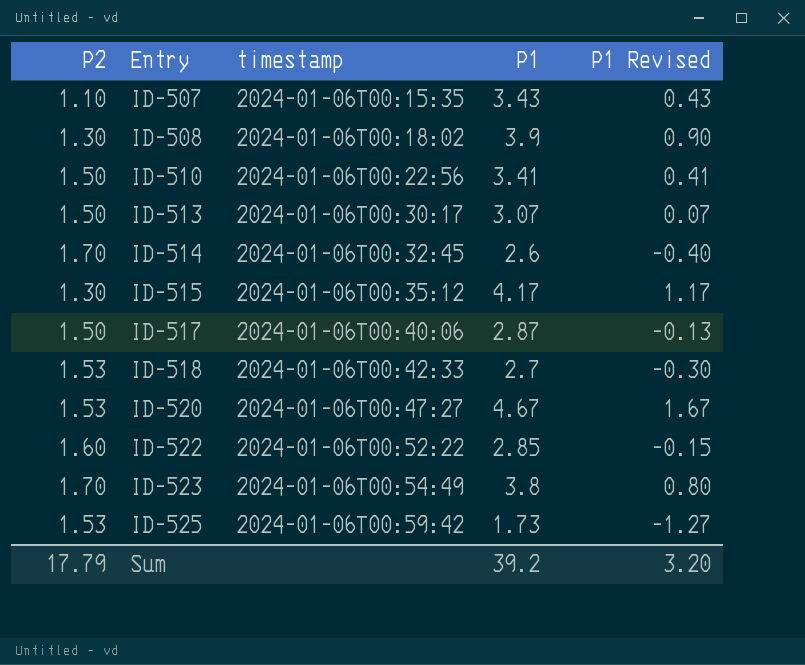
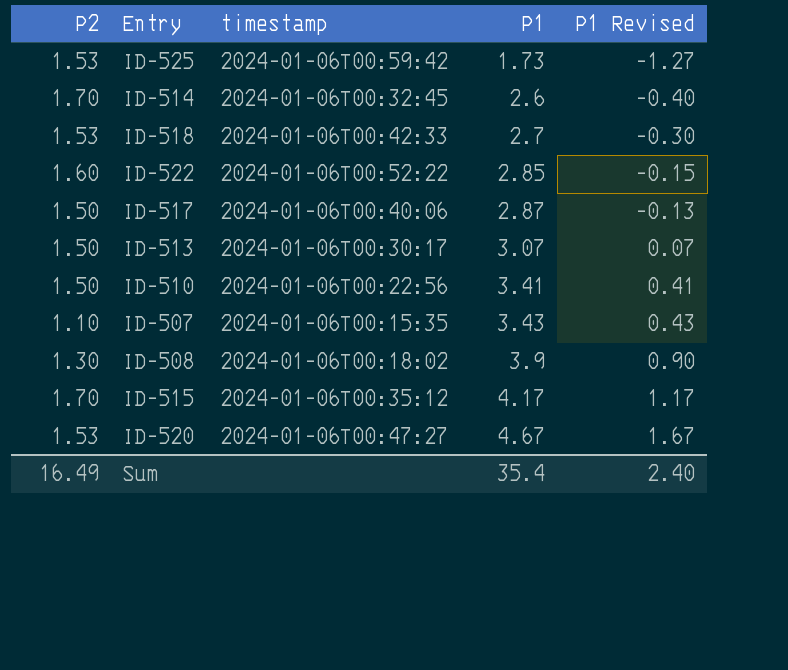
row order: Entry ascending -> P1 ascending
row ID-523: 1.70 | 2024-01-06T00:54:49 | 3.8 | 0.80 -> none
ID-515 | P2: 1.30 -> 1.70
Sum | P2: 17.79 -> 16.49
Sum | P1: 39.2 -> 35.4
Sum | P1 Revised: 3.20 -> 2.40

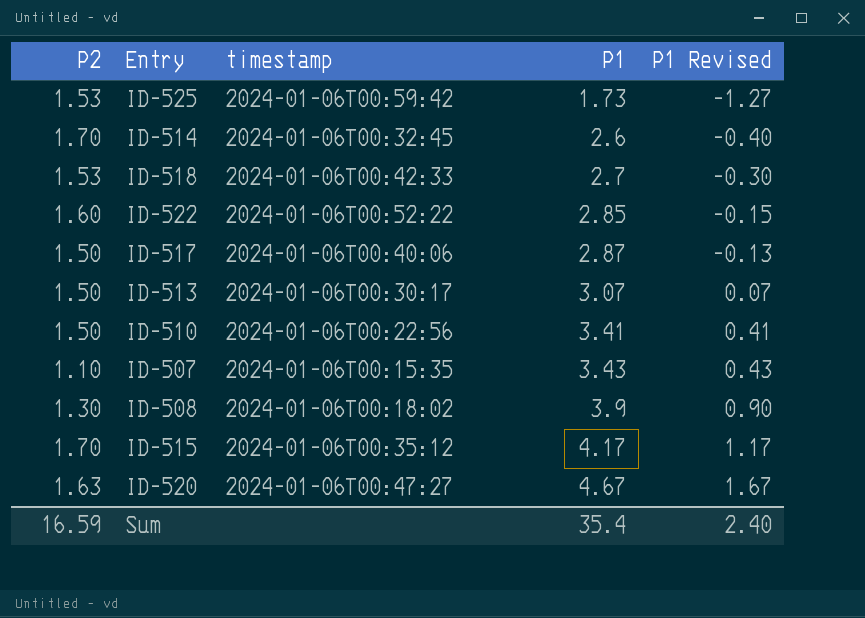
ID-520 | P2: 1.53 -> 1.63
Sum | P2: 16.49 -> 16.59

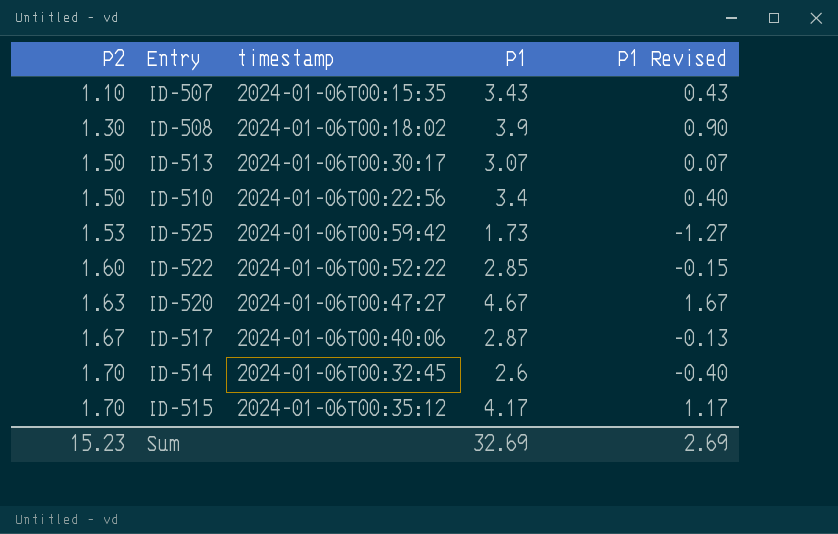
row order: P1 ascending -> P2 ascending
row ID-518: 1.53 | 2024-01-06T00:42:33 | 2.7 | -0.30 -> none
ID-510 | P1: 3.41 -> 3.4
ID-510 | P1 Revised: 0.41 -> 0.40
ID-517 | P2: 1.50 -> 1.67
Sum | P2: 16.59 -> 15.23
Sum | P1: 35.4 -> 32.69
Sum | P1 Revised: 2.40 -> 2.69

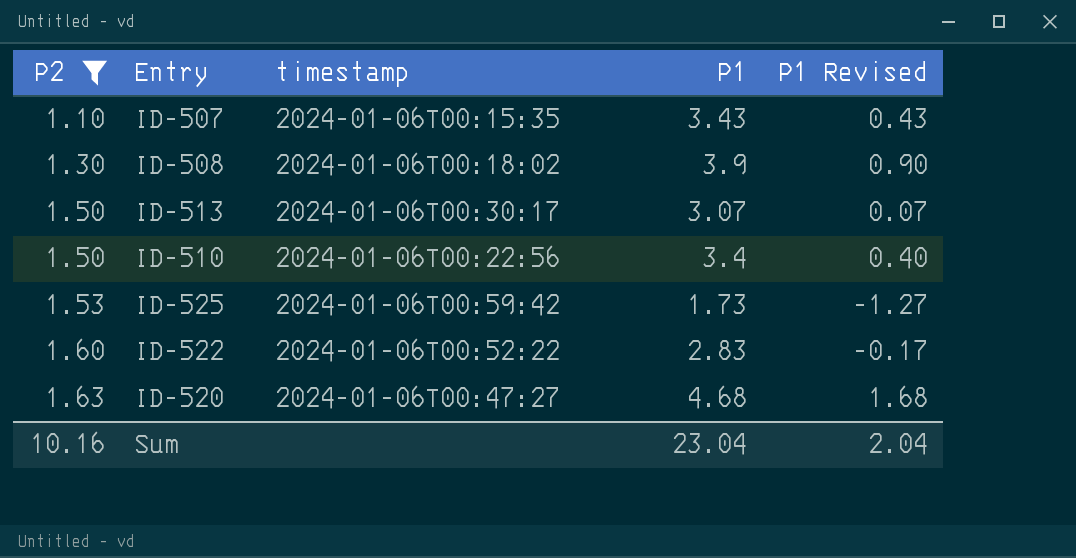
filter: none -> P2 <= 1.63
ID-522 | P1: 2.85 -> 2.83
ID-522 | P1 Revised: -0.15 -> -0.17
ID-520 | P1: 4.67 -> 4.68
ID-520 | P1 Revised: 1.67 -> 1.68
Sum | P2: 15.23 -> 10.16
Sum | P1: 32.69 -> 23.04
Sum | P1 Revised: 2.69 -> 2.04

